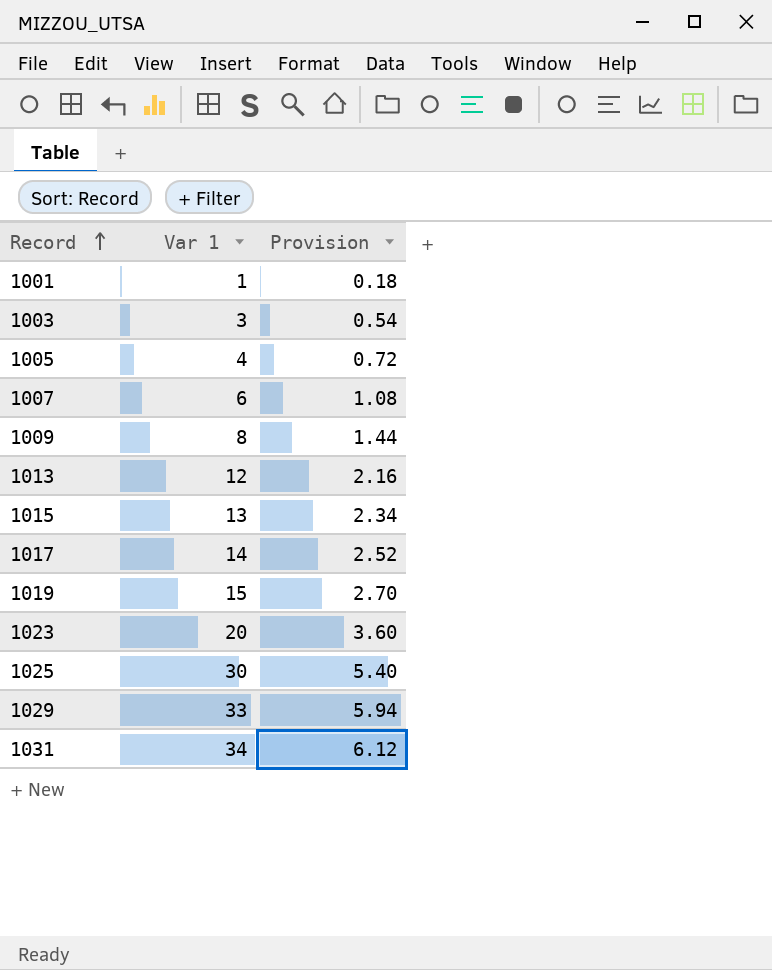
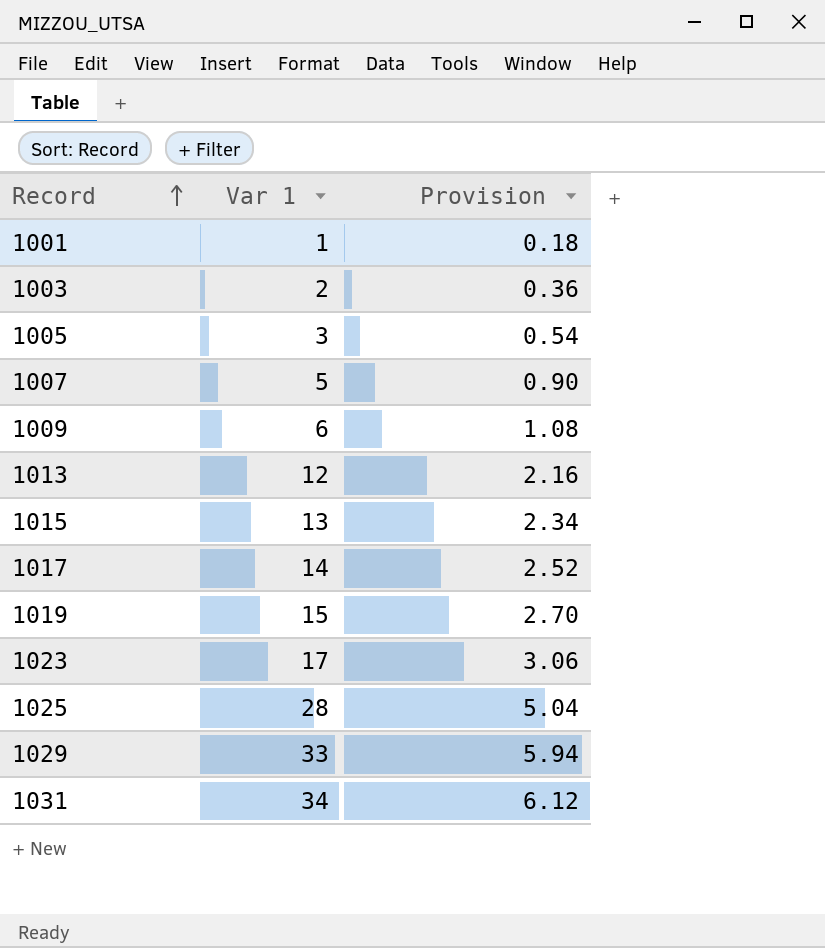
1003 | Var 1: 3 -> 2
1003 | Provision: 0.54 -> 0.36
1005 | Var 1: 4 -> 3
1005 | Provision: 0.72 -> 0.54
1007 | Var 1: 6 -> 5
1007 | Provision: 1.08 -> 0.90
1009 | Var 1: 8 -> 6
1009 | Provision: 1.44 -> 1.08
1023 | Var 1: 20 -> 17
1023 | Provision: 3.60 -> 3.06
1025 | Var 1: 30 -> 28
1025 | Provision: 5.40 -> 5.04

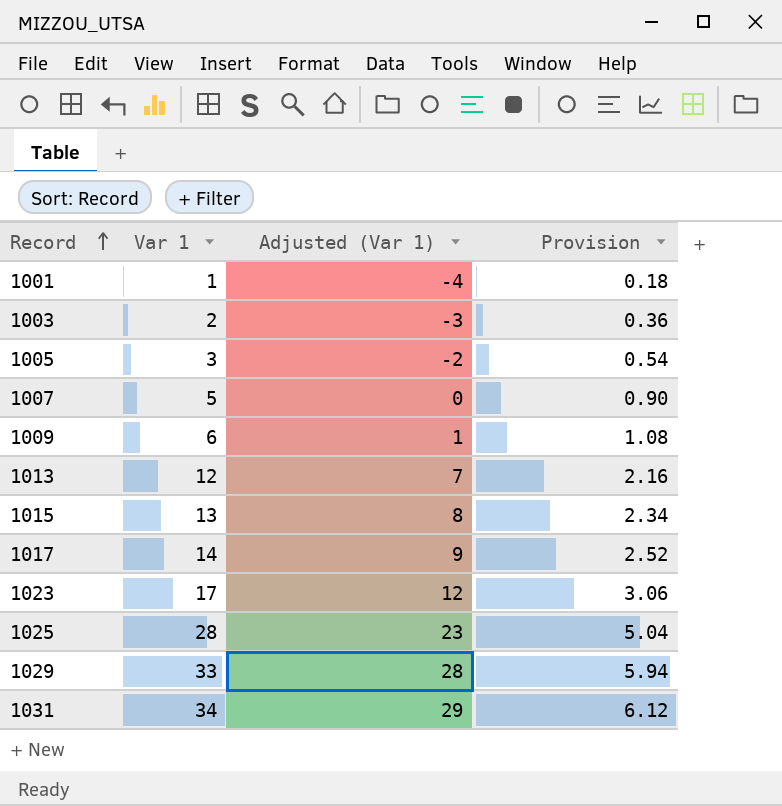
column Adjusted (Var 1) | formula: none -> [Var 1] - 5
row 1019: 15 | 2.70 -> none

